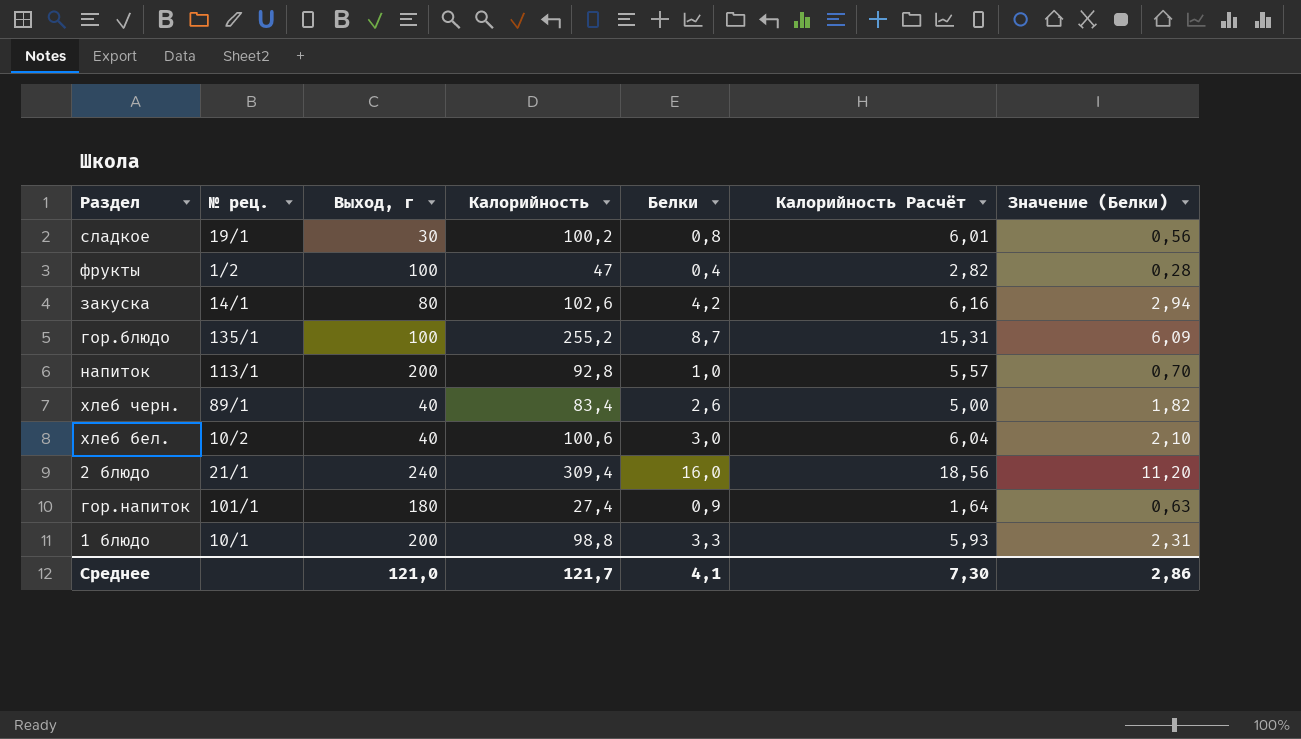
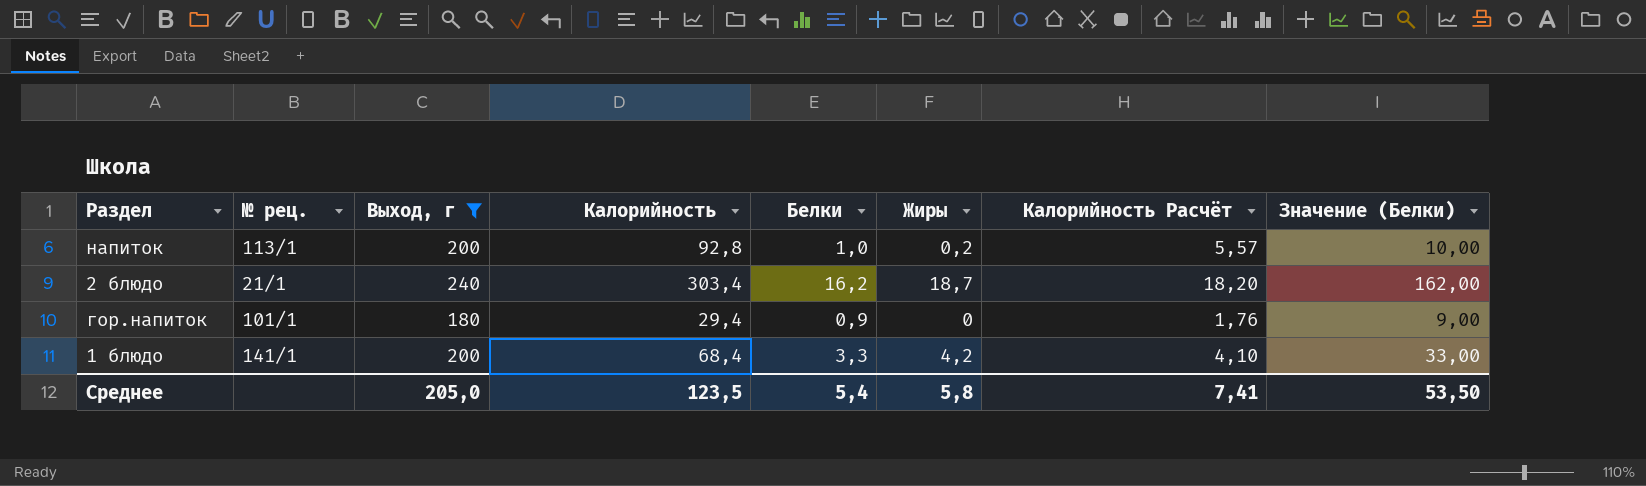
filter: none -> Выход, г >= 180
column Жиры | position: none -> 6
column Значение (Белки) | formula: [Белки] * 0,7 -> [Белки] * 10
2 блюдо | Калорийность: 309,4 -> 303,4
2 блюдо | Белки: 16,0 -> 16,2
2 блюдо | Калорийность Расчёт: 18,56 -> 18,20
гор.напиток | Калорийность: 27,4 -> 29,4
гор.напиток | Калорийность Расчёт: 1,64 -> 1,76
1 блюдо | № рец.: 10/1 -> 141/1
1 блюдо | Калорийность: 98,8 -> 68,4
1 блюдо | Калорийность Расчёт: 5,93 -> 4,10
Среднее | Выход, г: 121,0 -> 205,0
Среднее | Калорийность: 121,7 -> 123,5
Среднее | Белки: 4,1 -> 5,4
Среднее | Калорийность Расчёт: 7,30 -> 7,41
Среднее | Значение (Белки): 2,86 -> 53,50

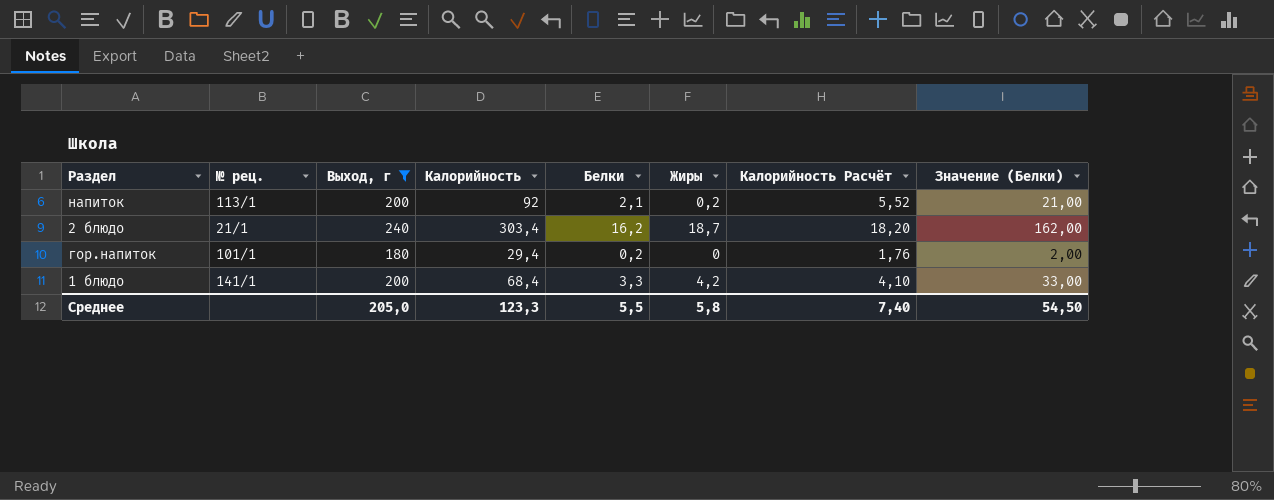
напиток | Калорийность: 92,8 -> 92
напиток | Белки: 1,0 -> 2,1
напиток | Калорийность Расчёт: 5,57 -> 5,52
напиток | Значение (Белки): 10,00 -> 21,00
гор.напиток | Белки: 0,9 -> 0,2
гор.напиток | Значение (Белки): 9,00 -> 2,00
Среднее | Калорийность: 123,5 -> 123,3
Среднее | Белки: 5,4 -> 5,5
Среднее | Калорийность Расчёт: 7,41 -> 7,40
Среднее | Значение (Белки): 53,50 -> 54,50

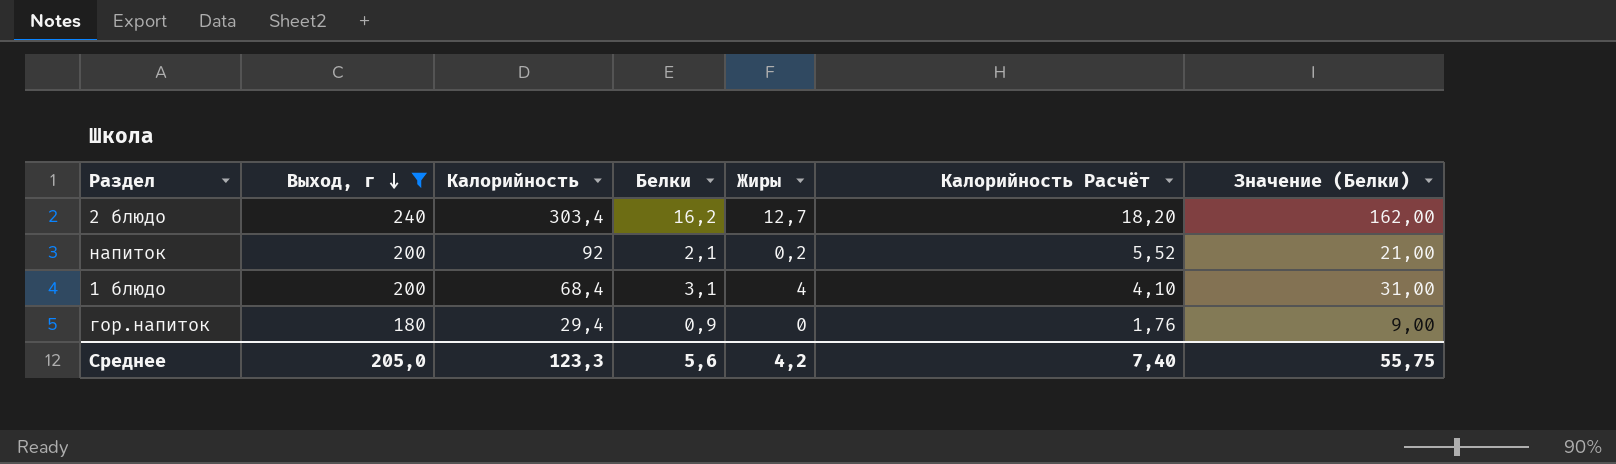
row order: none -> Выход, г descending
column № рец. | position: 2 -> none
2 блюдо | Жиры: 18,7 -> 12,7
1 блюдо | Белки: 3,3 -> 3,1
1 блюдо | Жиры: 4,2 -> 4
1 блюдо | Значение (Белки): 33,00 -> 31,00
гор.напиток | Белки: 0,2 -> 0,9
гор.напиток | Значение (Белки): 2,00 -> 9,00
Среднее | Белки: 5,5 -> 5,6
Среднее | Жиры: 5,8 -> 4,2
Среднее | Значение (Белки): 54,50 -> 55,75

